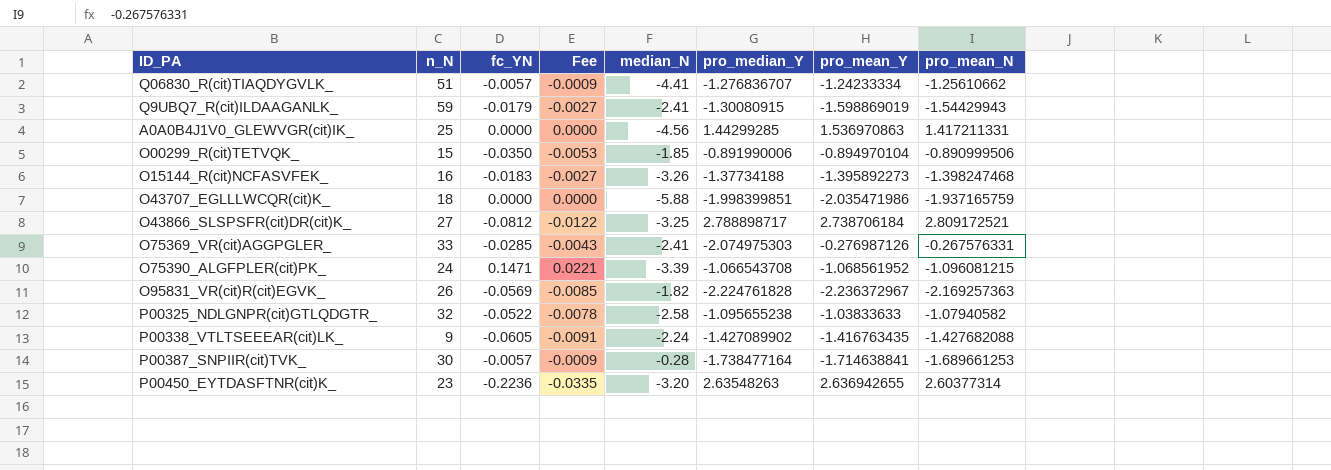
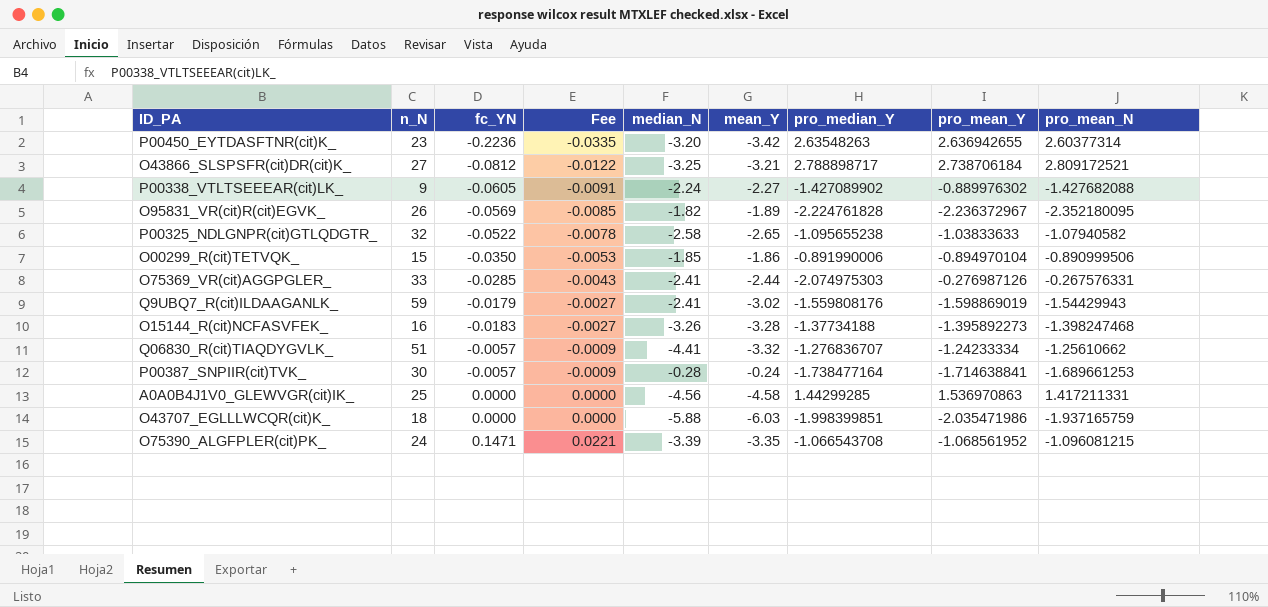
row order: none -> Fee ascending
column mean_Y | position: none -> 6
P00338_VTLTSEEEAR(cit)LK_ | pro_mean_Y: -1.416763435 -> -0.889976302
O95831_VR(cit)R(cit)EGVK_ | pro_mean_N: -2.169257363 -> -2.352180095
Q9UBQ7_R(cit)ILDAAGANLK_ | pro_median_Y: -1.30080915 -> -1.559808176

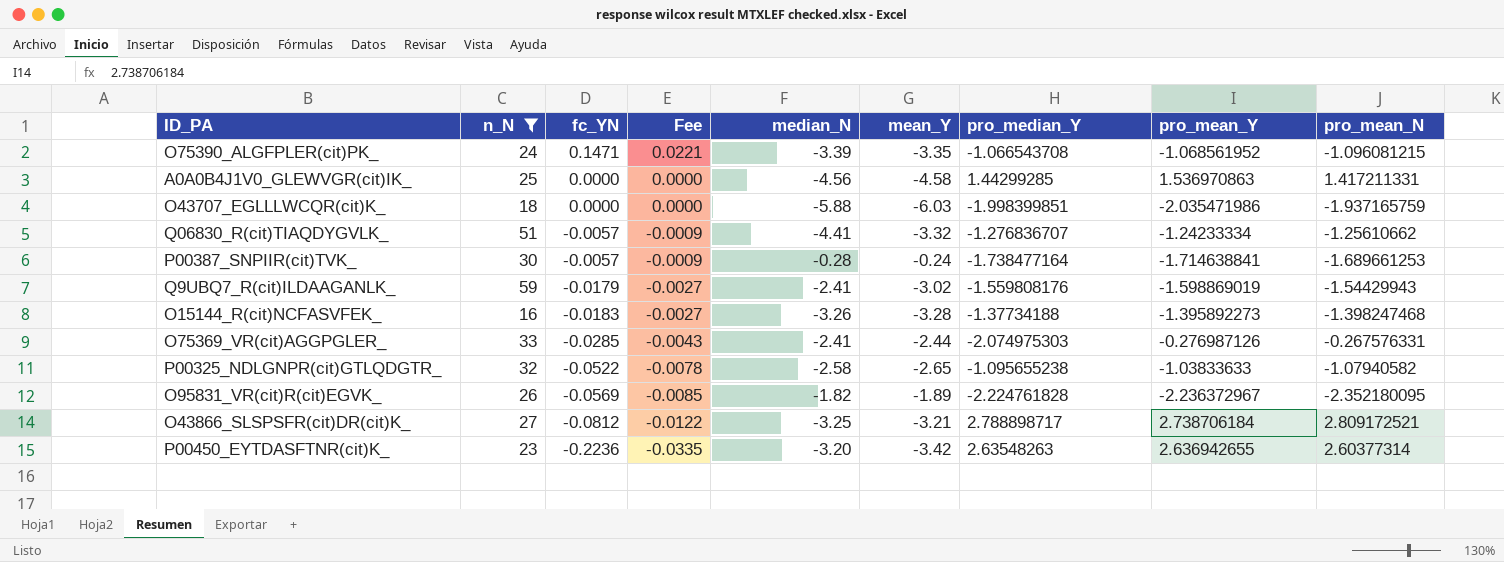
filter: none -> n_N >= 16
row order: Fee ascending -> fc_YN descending

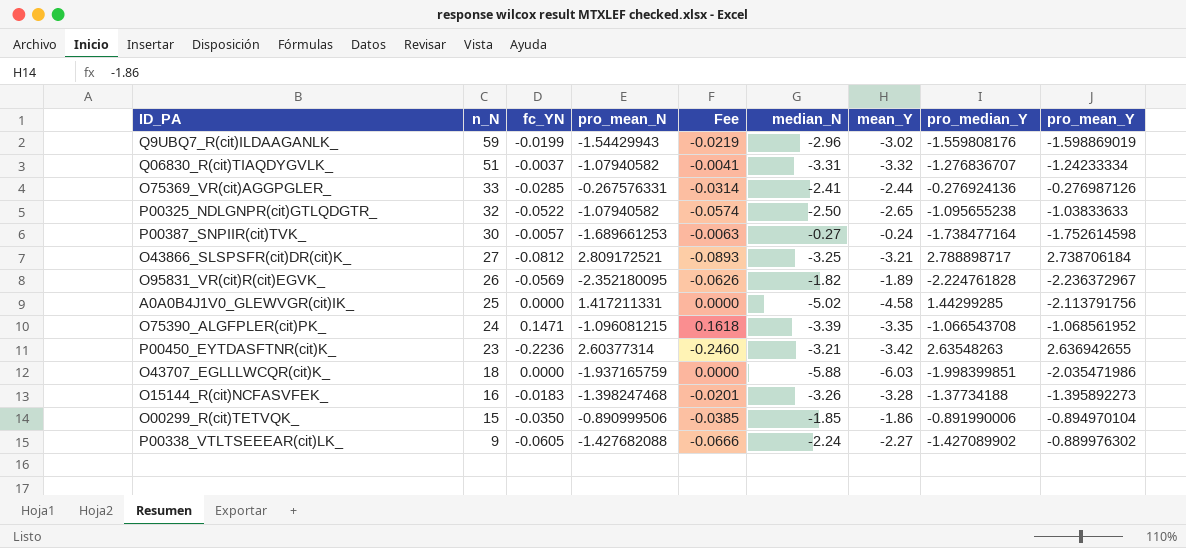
filter: n_N >= 16 -> none
row order: fc_YN descending -> n_N descending
column pro_mean_N | position: 9 -> 4
column Fee | formula: [fc_YN] * 0.15 -> [fc_YN] * 1.1
Q9UBQ7_R(cit)ILDAAGANLK_ | fc_YN: -0.0179 -> -0.0199
Q9UBQ7_R(cit)ILDAAGANLK_ | median_N: -2.41 -> -2.96
Q06830_R(cit)TIAQDYGVLK_ | fc_YN: -0.0057 -> -0.0037
Q06830_R(cit)TIAQDYGVLK_ | pro_mean_N: -1.25610662 -> -1.07940582
Q06830_R(cit)TIAQDYGVLK_ | median_N: -4.41 -> -3.31
O75369_VR(cit)AGGPGLER_ | pro_median_Y: -2.074975303 -> -0.276924136
P00325_NDLGNPR(cit)GTLQDGTR_ | median_N: -2.58 -> -2.50
P00387_SNPIIR(cit)TVK_ | median_N: -0.28 -> -0.27
P00387_SNPIIR(cit)TVK_ | pro_mean_Y: -1.714638841 -> -1.752614598
A0A0B4J1V0_GLEWVGR(cit)IK_ | median_N: -4.56 -> -5.02
A0A0B4J1V0_GLEWVGR(cit)IK_ | pro_mean_Y: 1.536970863 -> -2.113791756
P00450_EYTDASFTNR(cit)K_ | median_N: -3.20 -> -3.21

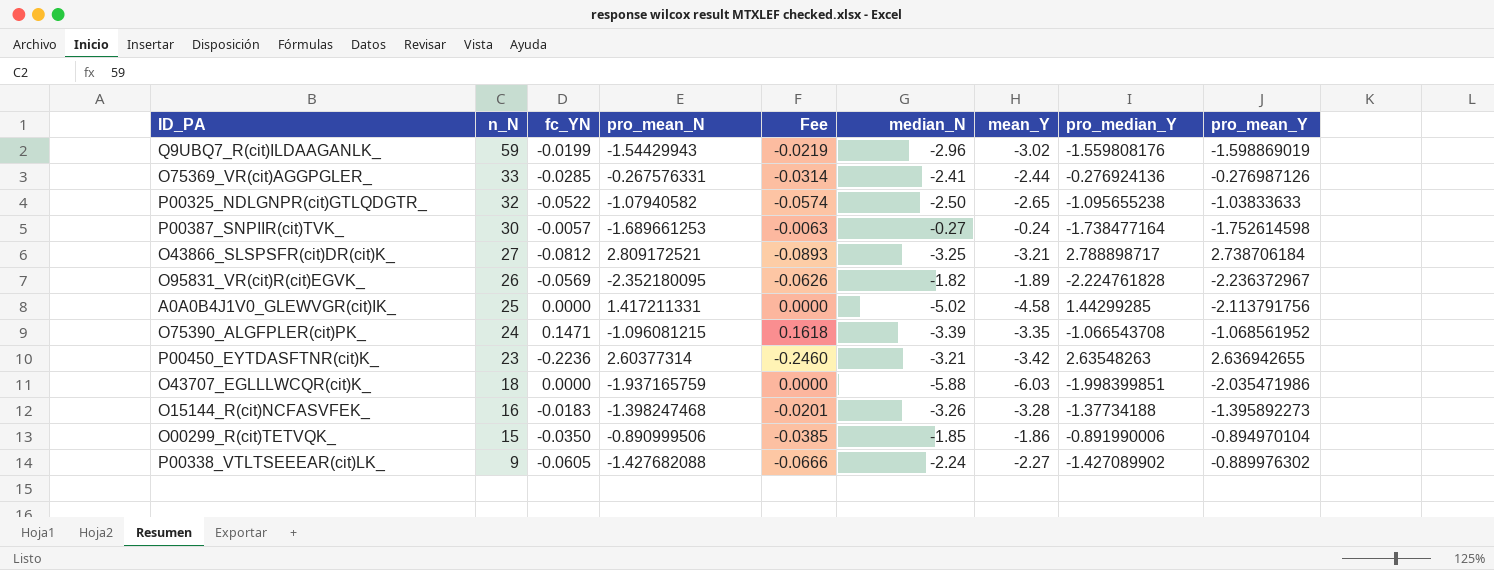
row Q06830_R(cit)TIAQDYGVLK_: 51 | -0.0037 | -1.07940582 | -0.0041 | -3.31 | -3.32 | -1.276836707 | -1.24233334 -> none

